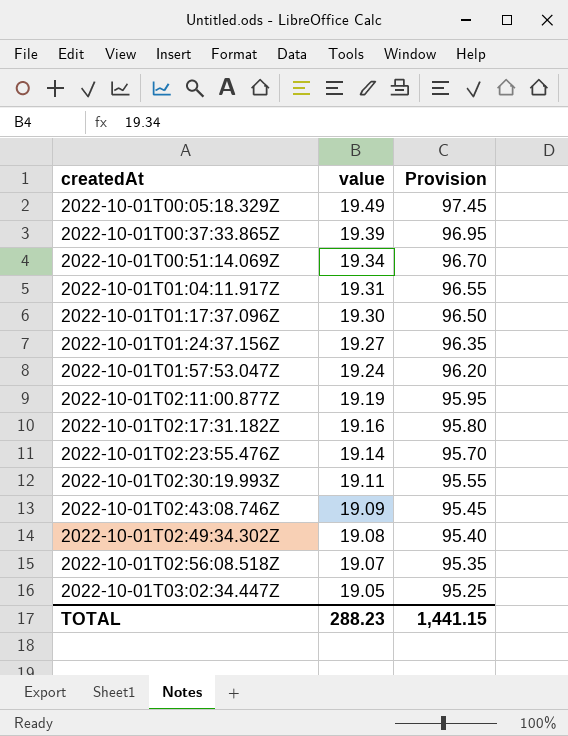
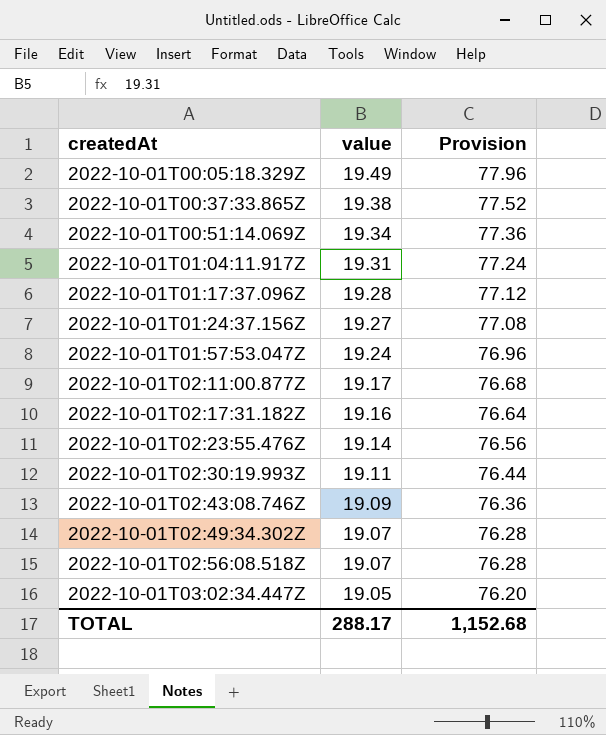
column Provision | formula: [value] * 5 -> [value] * 4
2022-10-01T00:37:33.865Z | value: 19.39 -> 19.38
2022-10-01T01:17:37.096Z | value: 19.30 -> 19.28
2022-10-01T02:11:00.877Z | value: 19.19 -> 19.17
2022-10-01T02:49:34.302Z | value: 19.08 -> 19.07
TOTAL | value: 288.23 -> 288.17
TOTAL | Provision: 1,441.15 -> 1,152.68

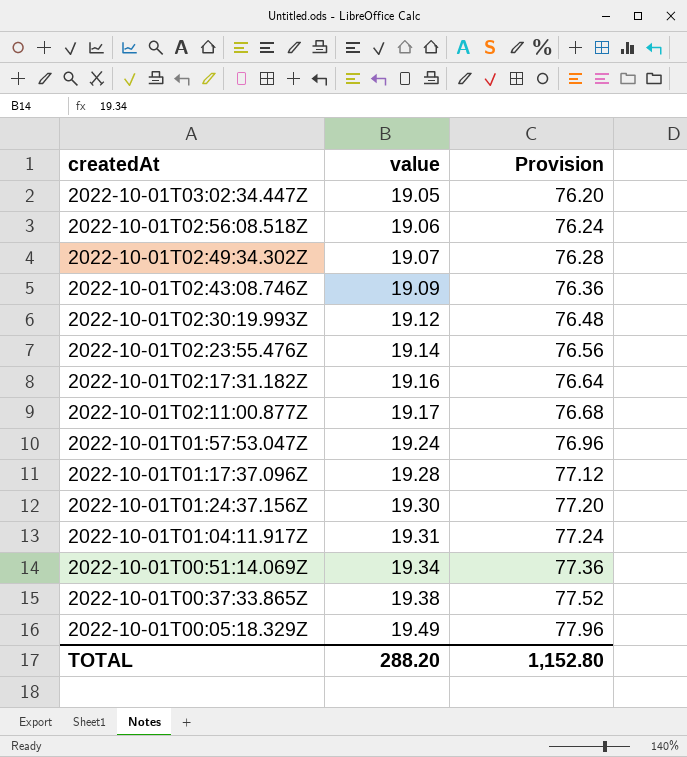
row order: createdAt ascending -> value ascending
2022-10-01T02:56:08.518Z | value: 19.07 -> 19.06
2022-10-01T02:56:08.518Z | Provision: 76.28 -> 76.24
2022-10-01T02:30:19.993Z | value: 19.11 -> 19.12
2022-10-01T02:30:19.993Z | Provision: 76.44 -> 76.48
2022-10-01T01:24:37.156Z | value: 19.27 -> 19.30
2022-10-01T01:24:37.156Z | Provision: 77.08 -> 77.20
TOTAL | value: 288.17 -> 288.20
TOTAL | Provision: 1,152.68 -> 1,152.80

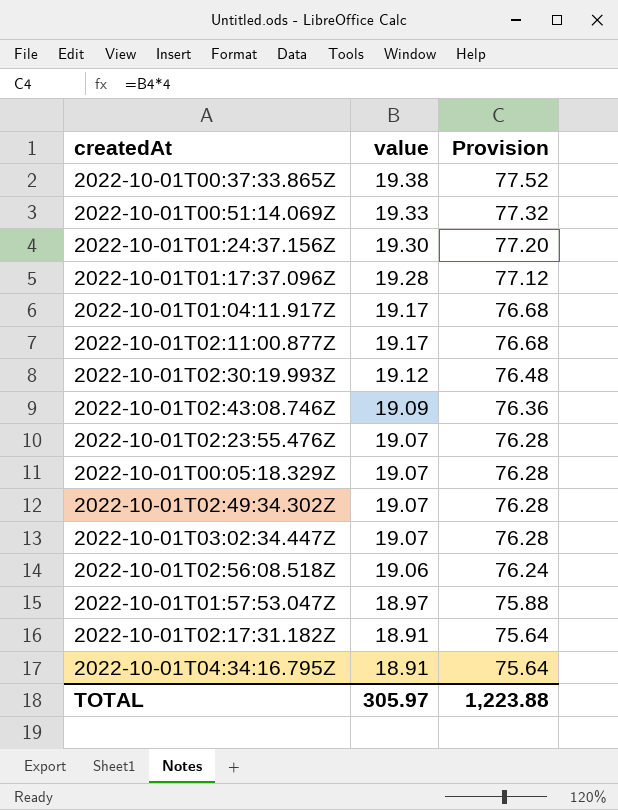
row order: value ascending -> value descending
2022-10-01T00:51:14.069Z | value: 19.34 -> 19.33
2022-10-01T00:51:14.069Z | Provision: 77.36 -> 77.32
2022-10-01T01:04:11.917Z | value: 19.31 -> 19.17
2022-10-01T01:04:11.917Z | Provision: 77.24 -> 76.68
2022-10-01T02:23:55.476Z | value: 19.14 -> 19.07
2022-10-01T02:23:55.476Z | Provision: 76.56 -> 76.28
2022-10-01T00:05:18.329Z | value: 19.49 -> 19.07
2022-10-01T00:05:18.329Z | Provision: 77.96 -> 76.28
2022-10-01T03:02:34.447Z | value: 19.05 -> 19.07
2022-10-01T03:02:34.447Z | Provision: 76.20 -> 76.28
2022-10-01T01:57:53.047Z | value: 19.24 -> 18.97
2022-10-01T01:57:53.047Z | Provision: 76.96 -> 75.88
2022-10-01T02:17:31.182Z | value: 19.16 -> 18.91
2022-10-01T02:17:31.182Z | Provision: 76.64 -> 75.64
row 2022-10-01T04:34:16.795Z: none -> 18.91 | 75.64
TOTAL | value: 288.20 -> 305.97
TOTAL | Provision: 1,152.80 -> 1,223.88

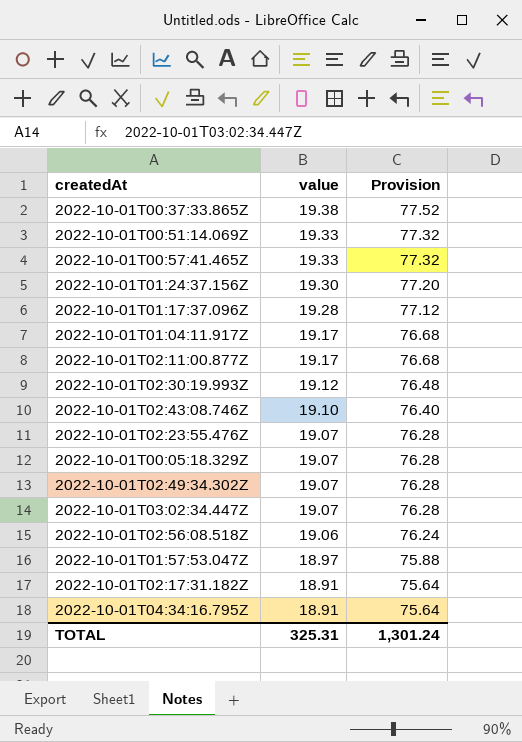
row 2022-10-01T00:57:41.465Z: none -> 19.33 | 77.32
2022-10-01T02:43:08.746Z | value: 19.09 -> 19.10
2022-10-01T02:43:08.746Z | Provision: 76.36 -> 76.40
TOTAL | value: 305.97 -> 325.31
TOTAL | Provision: 1,223.88 -> 1,301.24

